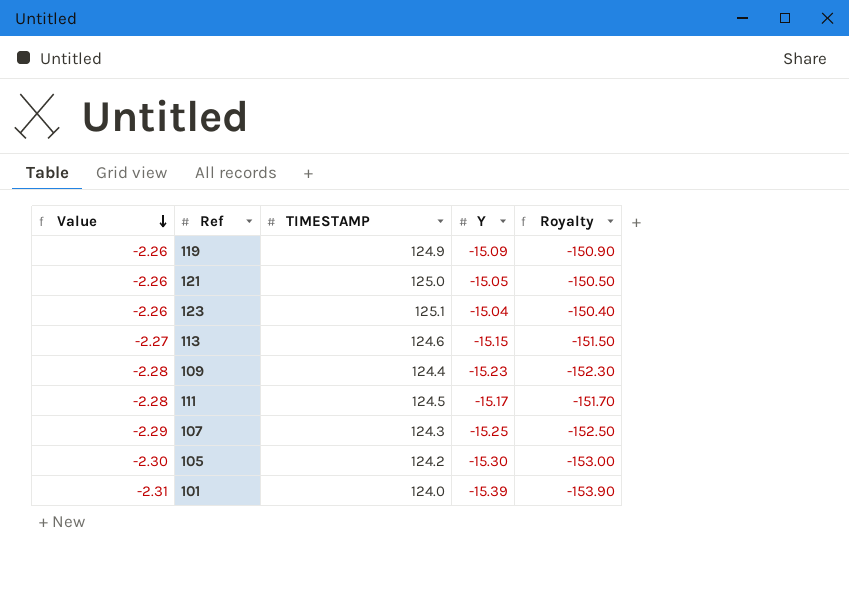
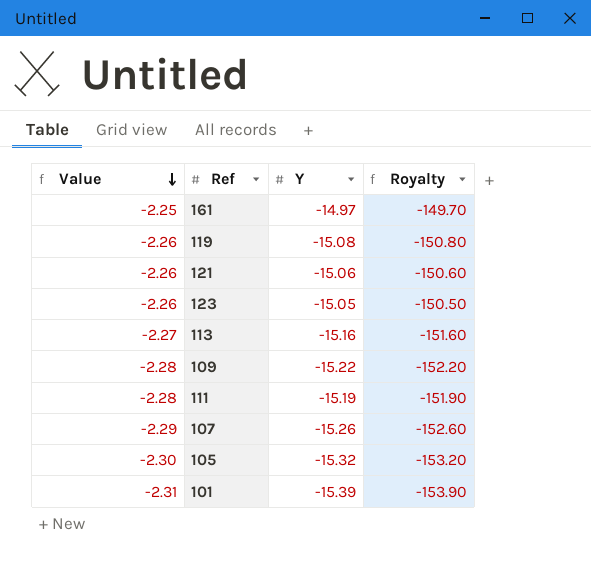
column TIMESTAMP | position: 3 -> none
row 161: none -> -2.25 | -14.97 | -149.70
119 | Y: -15.09 -> -15.08
119 | Royalty: -150.90 -> -150.80
121 | Y: -15.05 -> -15.06
121 | Royalty: -150.50 -> -150.60
123 | Y: -15.04 -> -15.05
123 | Royalty: -150.40 -> -150.50
113 | Y: -15.15 -> -15.16
113 | Royalty: -151.50 -> -151.60
109 | Y: -15.23 -> -15.22
109 | Royalty: -152.30 -> -152.20
111 | Y: -15.17 -> -15.19
111 | Royalty: -151.70 -> -151.90
107 | Y: -15.25 -> -15.26
107 | Royalty: -152.50 -> -152.60
105 | Y: -15.30 -> -15.32
105 | Royalty: -153.00 -> -153.20

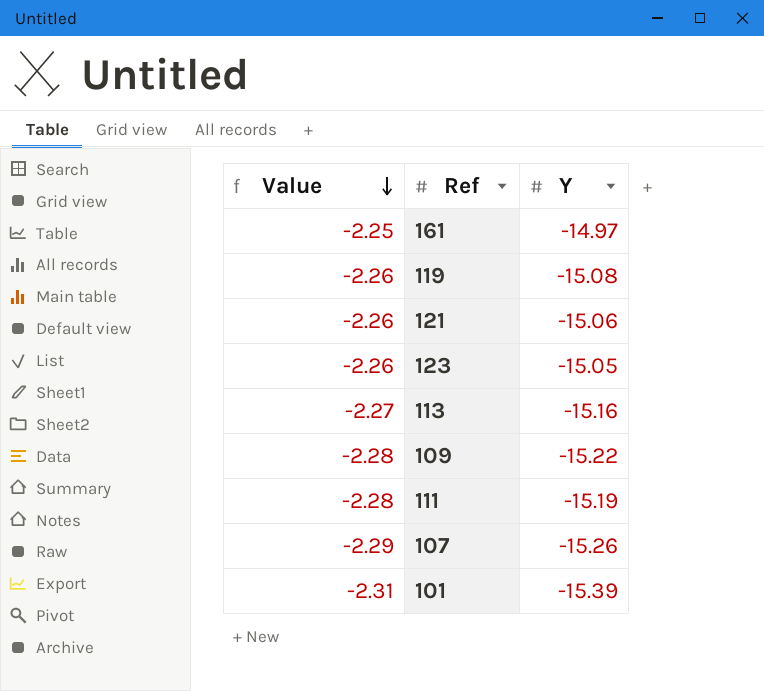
column Royalty | formula: [Y] * 10 -> none
row 105: -2.30 | -15.32 | -153.20 -> none

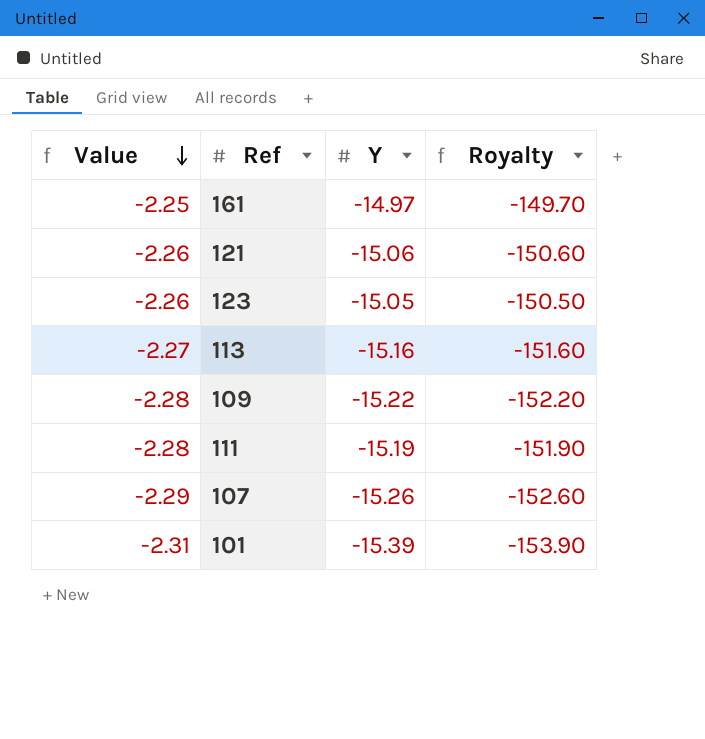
column Royalty | formula: none -> [Y] * 10
row 119: -2.26 | -15.08 -> none

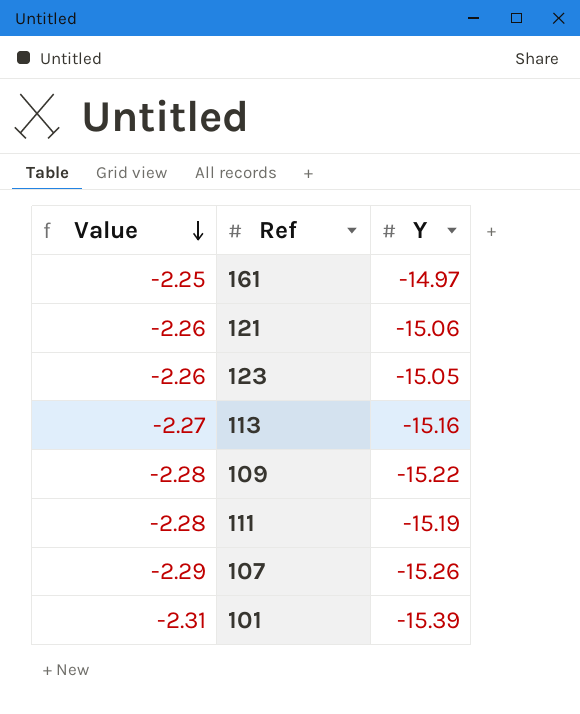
column Royalty | formula: [Y] * 10 -> none

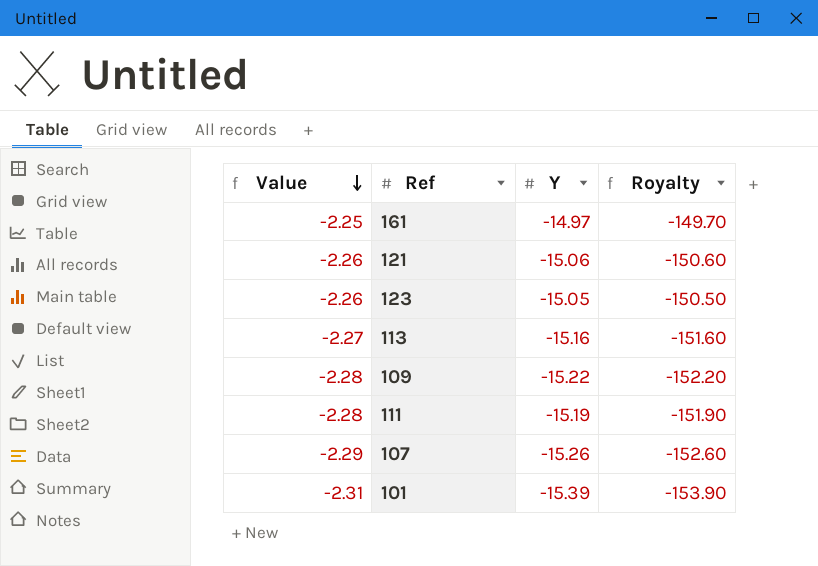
column Royalty | formula: none -> [Y] * 10

